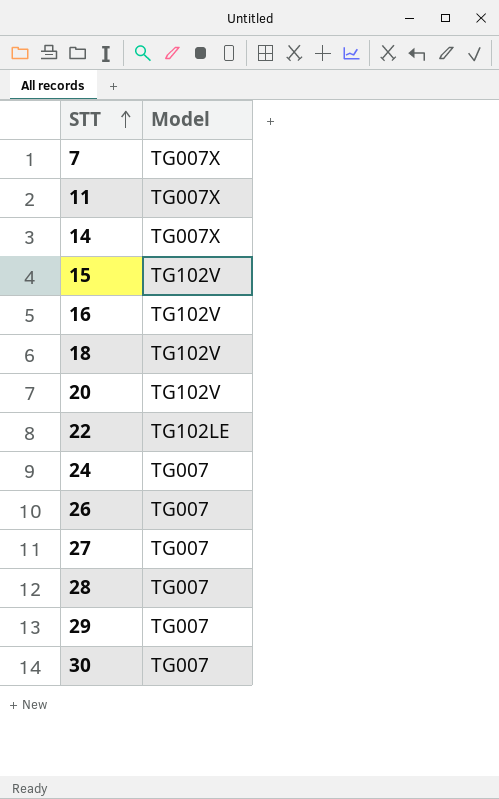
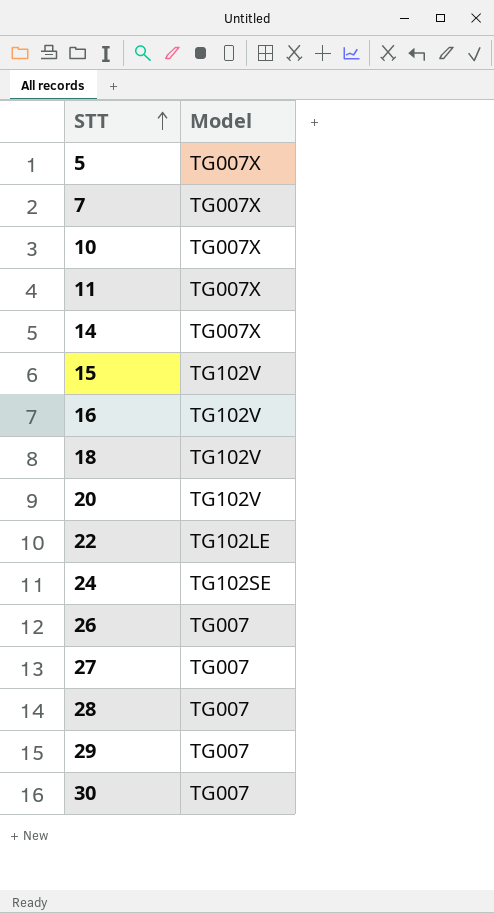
row 5: none -> TG007X
row 10: none -> TG007X
24 | Model: TG007 -> TG102SE

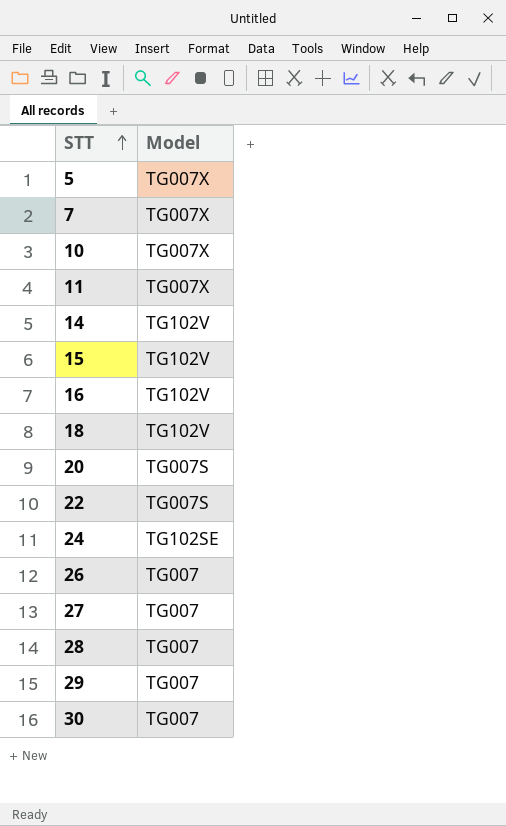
14 | Model: TG007X -> TG102V
20 | Model: TG102V -> TG007S
22 | Model: TG102LE -> TG007S

